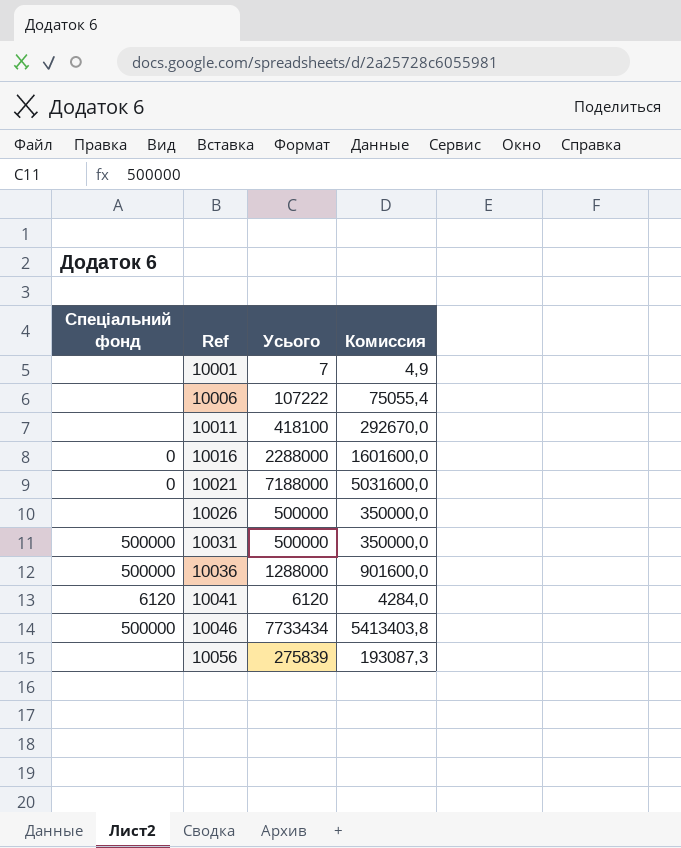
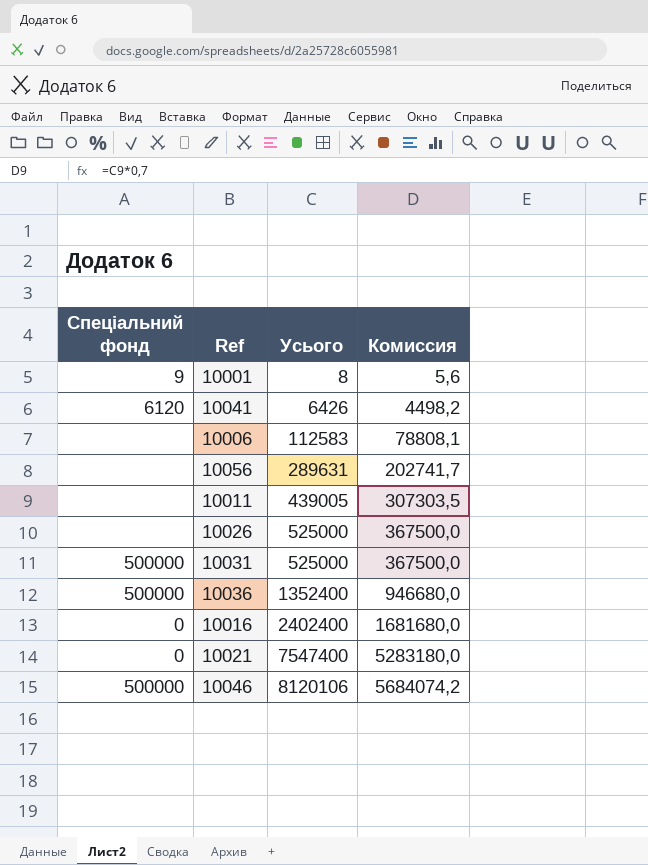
row order: Ref ascending -> Усього ascending
10001 | Спеціальний фонд: none -> 9
10001 | Усього: 7 -> 8
10001 | Комиссия: 4,9 -> 5,6
10041 | Усього: 6120 -> 6426
10041 | Комиссия: 4284,0 -> 4498,2
10006 | Усього: 107222 -> 112583
10006 | Комиссия: 75055,4 -> 78808,1
10056 | Усього: 275839 -> 289631
10056 | Комиссия: 193087,3 -> 202741,7
10011 | Усього: 418100 -> 439005
10011 | Комиссия: 292670,0 -> 307303,5
10026 | Усього: 500000 -> 525000
10026 | Комиссия: 350000,0 -> 367500,0
10031 | Усього: 500000 -> 525000
10031 | Комиссия: 350000,0 -> 367500,0
10036 | Усього: 1288000 -> 1352400
10036 | Комиссия: 901600,0 -> 946680,0
10016 | Усього: 2288000 -> 2402400
10016 | Комиссия: 1601600,0 -> 1681680,0
10021 | Усього: 7188000 -> 7547400
10021 | Комиссия: 5031600,0 -> 5283180,0
10046 | Усього: 7733434 -> 8120106
10046 | Комиссия: 5413403,8 -> 5684074,2

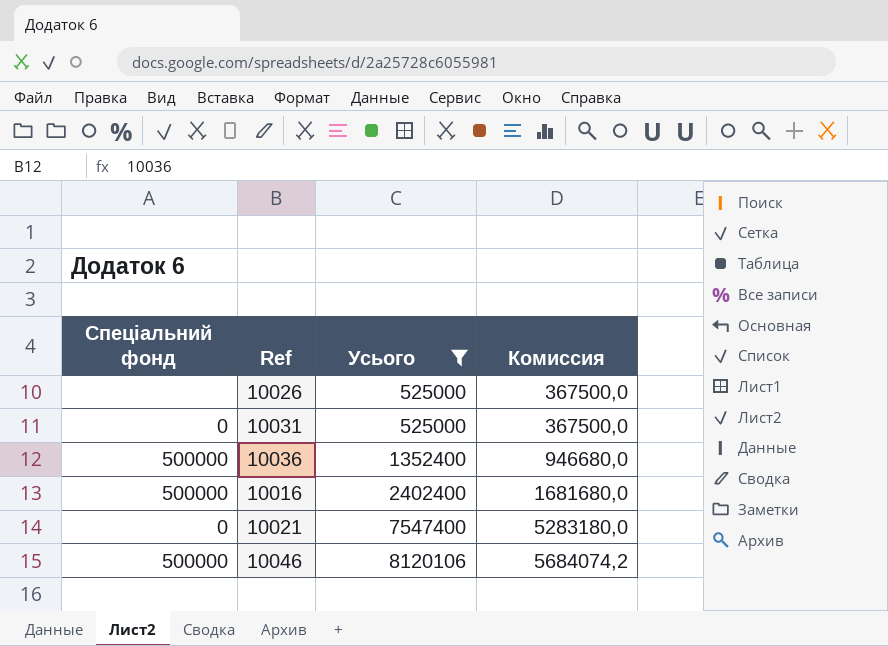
filter: none -> Усього >= 525000
10031 | Спеціальний фонд: 500000 -> 0
10016 | Спеціальний фонд: 0 -> 500000

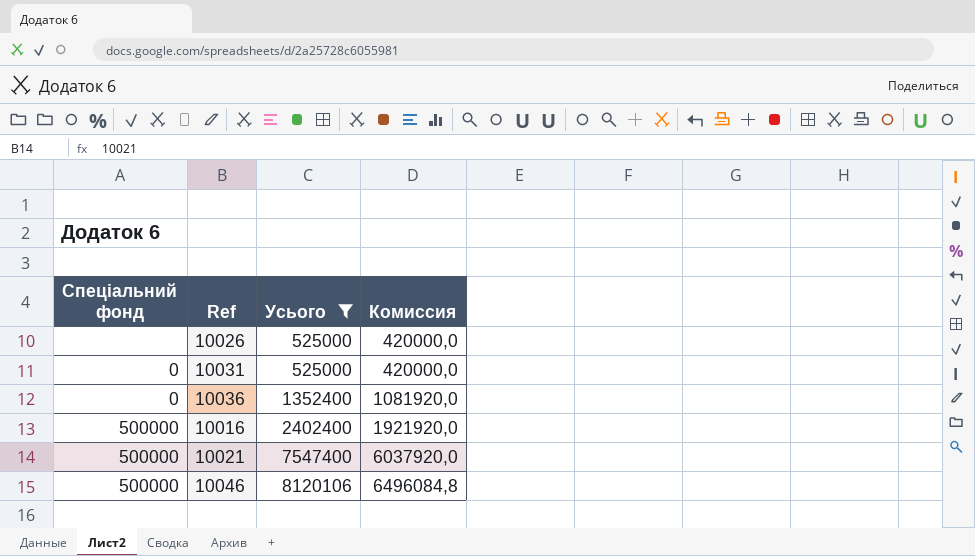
column Комиссия | formula: [Усього] * 0,7 -> [Усього] * 0,8
10036 | Спеціальний фонд: 500000 -> 0
10021 | Спеціальний фонд: 0 -> 500000

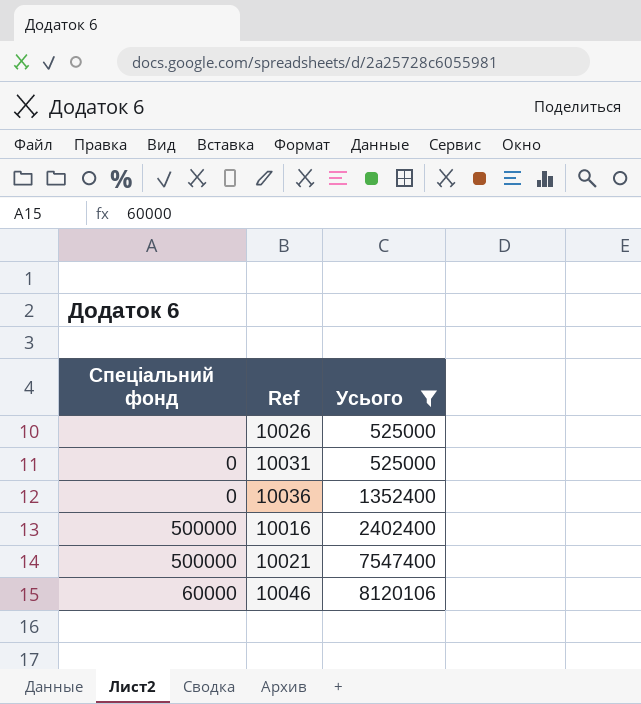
column Комиссия | formula: [Усього] * 0,8 -> none
10046 | Спеціальний фонд: 500000 -> 60000

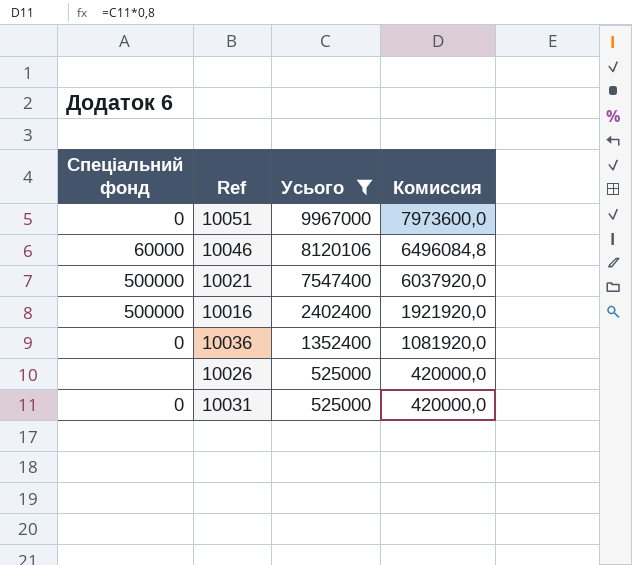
row order: Усього ascending -> Усього descending
column Комиссия | formula: none -> [Усього] * 0,8
row 10051: none -> 0 | 9967000 | 7973600,0

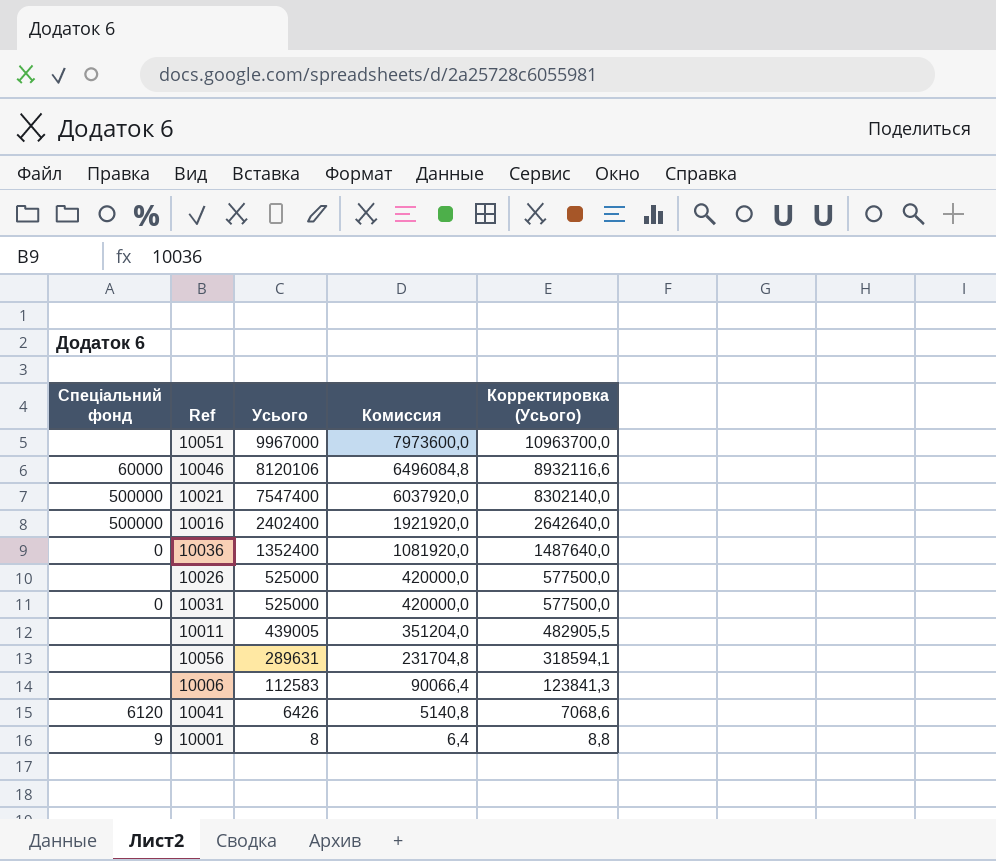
filter: Усього >= 525000 -> none
column Корректировка (Усього) | formula: none -> [Усього] * 1,1
10051 | Спеціальний фонд: 0 -> none

